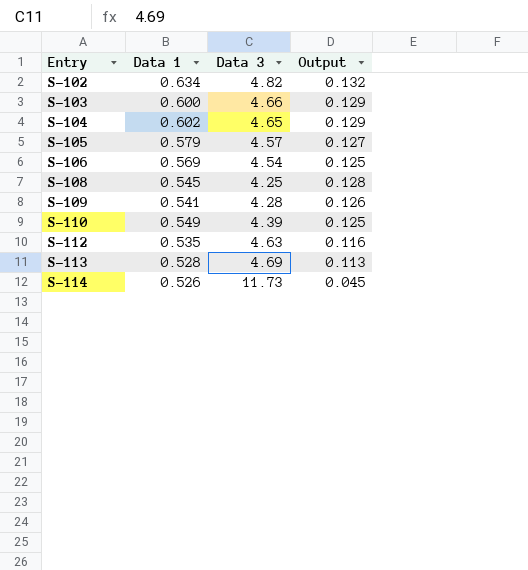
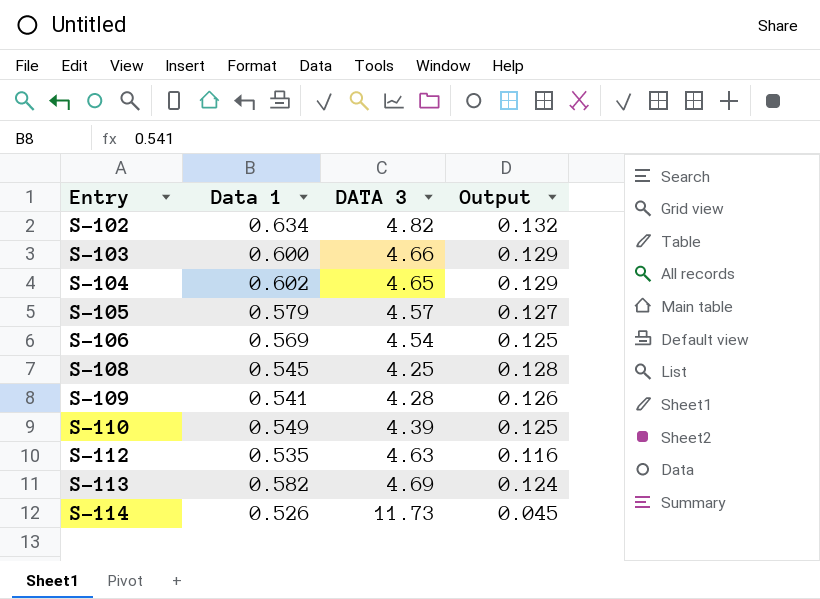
column name: Data 3 -> DATA 3
S-113 | Data 1: 0.528 -> 0.582
S-113 | Output: 0.113 -> 0.124

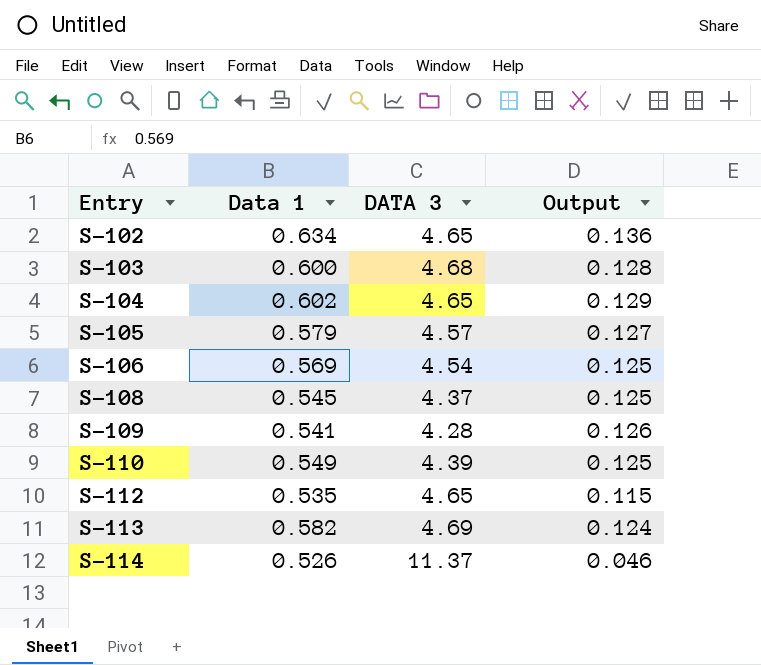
S-102 | DATA 3: 4.82 -> 4.65
S-102 | Output: 0.132 -> 0.136
S-103 | DATA 3: 4.66 -> 4.68
S-103 | Output: 0.129 -> 0.128
S-108 | DATA 3: 4.25 -> 4.37
S-108 | Output: 0.128 -> 0.125
S-112 | DATA 3: 4.63 -> 4.65
S-112 | Output: 0.116 -> 0.115
S-114 | DATA 3: 11.73 -> 11.37
S-114 | Output: 0.045 -> 0.046

